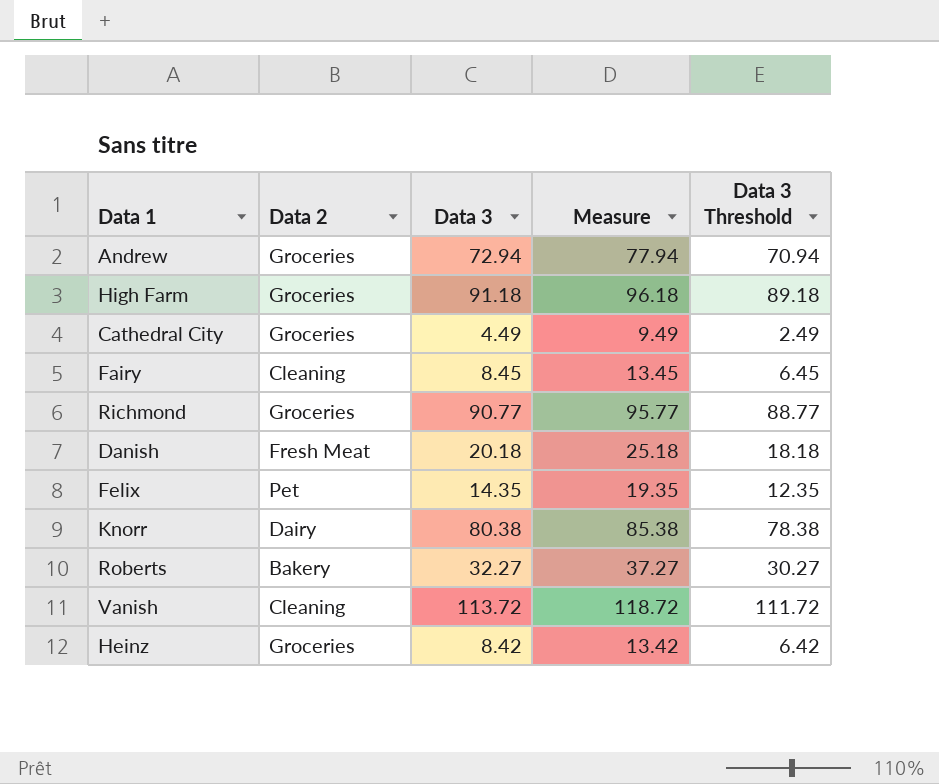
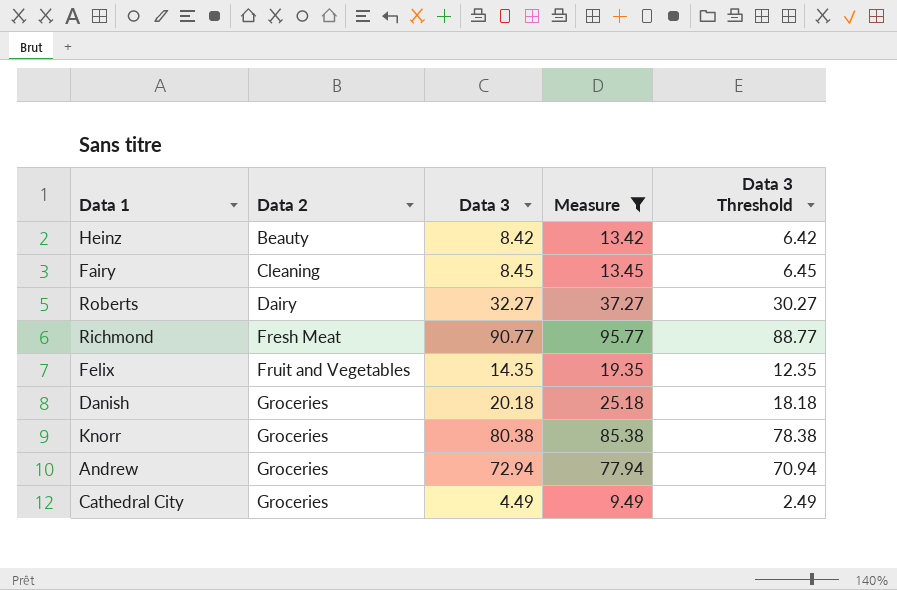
filter: none -> Measure <= 95.77
row order: none -> Data 2 ascending
Heinz | Data 2: Groceries -> Beauty
Roberts | Data 2: Bakery -> Dairy
Richmond | Data 2: Groceries -> Fresh Meat
Felix | Data 2: Pet -> Fruit and Vegetables
Danish | Data 2: Fresh Meat -> Groceries
Knorr | Data 2: Dairy -> Groceries

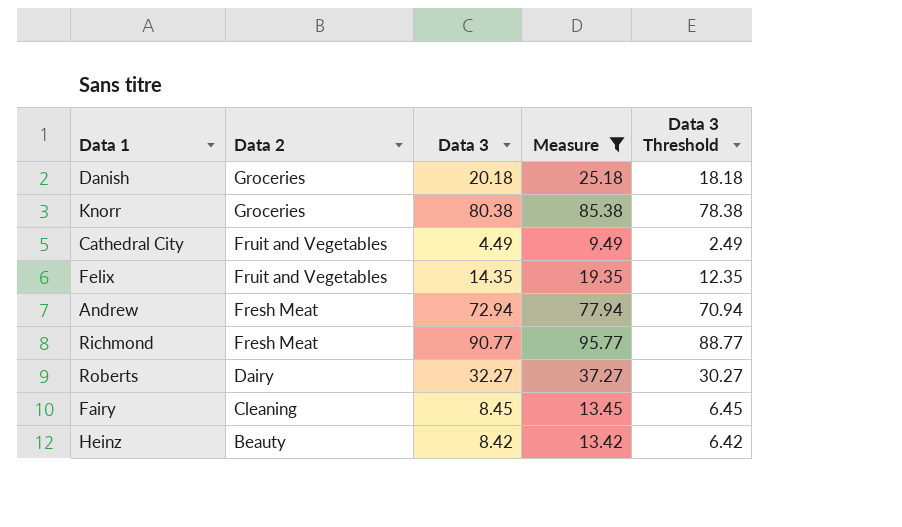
row order: Data 2 ascending -> Data 2 descending
Cathedral City | Data 2: Groceries -> Fruit and Vegetables
Andrew | Data 2: Groceries -> Fresh Meat

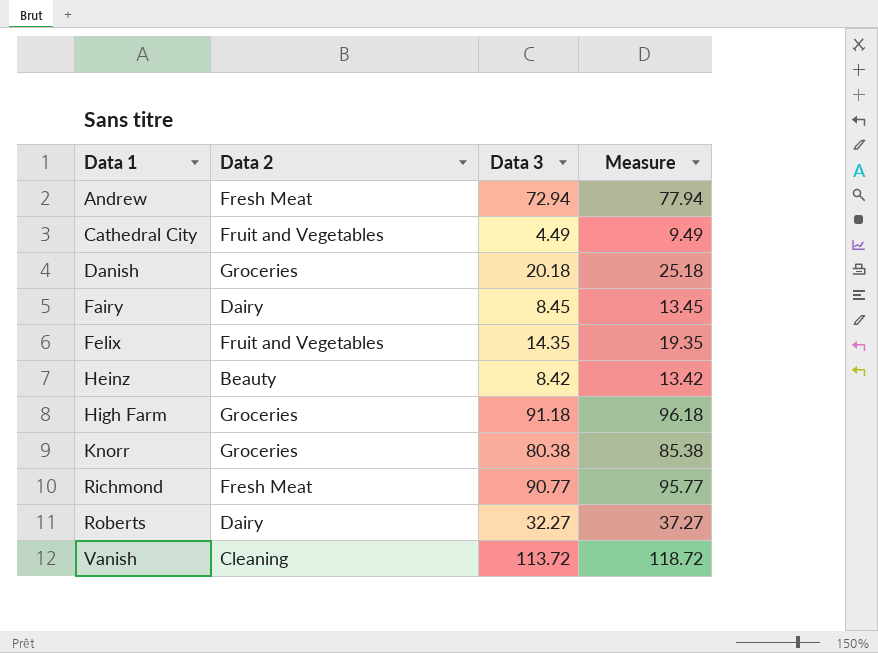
filter: Measure <= 95.77 -> none
row order: Data 2 descending -> Data 1 ascending
column Data 3 Threshold | formula: [Data 3] - 2 -> none
Fairy | Data 2: Cleaning -> Dairy

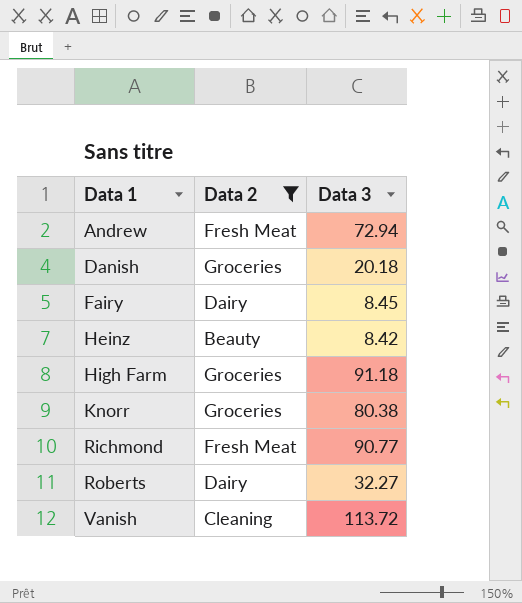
filter: none -> Data 2 != Fruit and Vegetables
column Measure | formula: [Data 3] + 5 -> none

